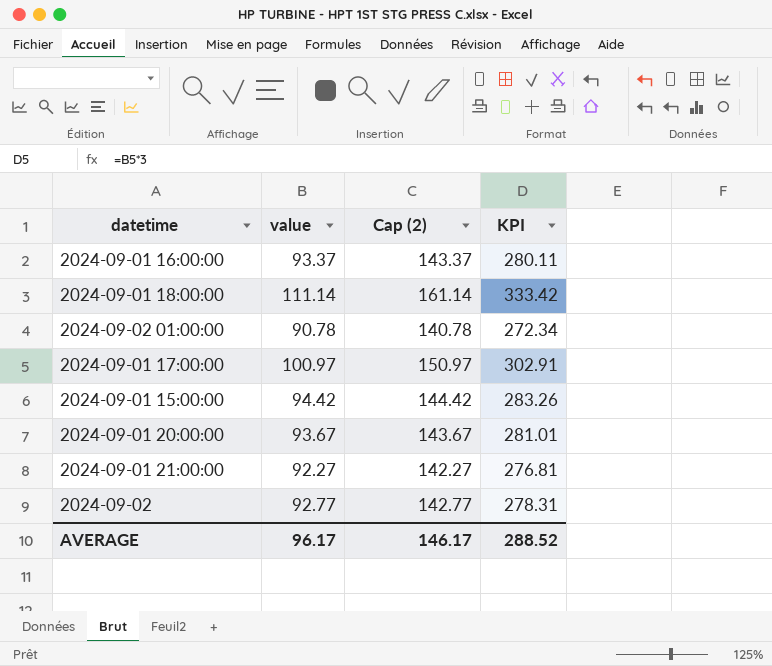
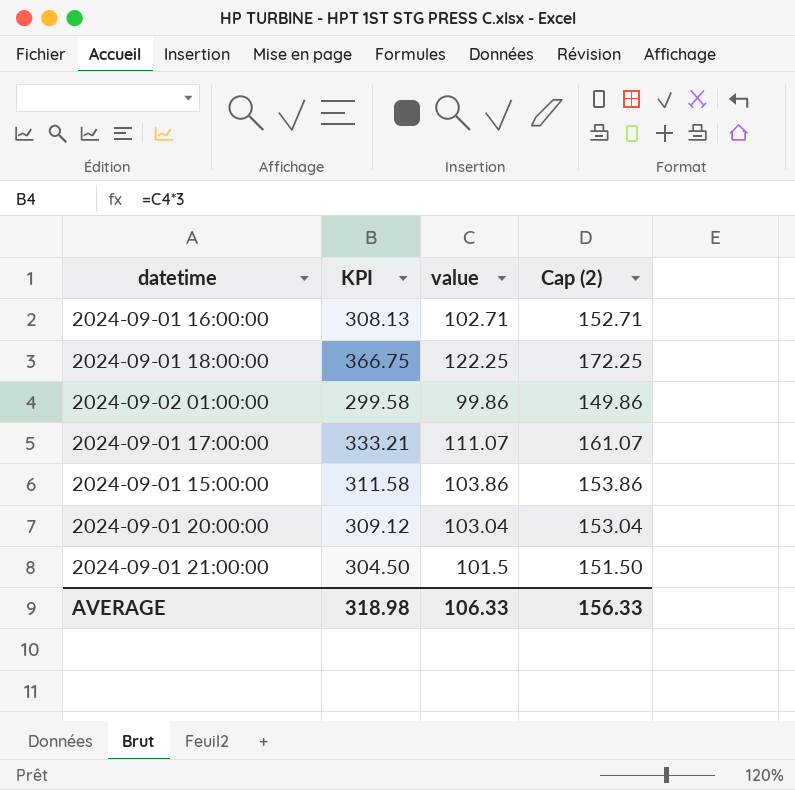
column KPI | position: 4 -> 2
row 2024-09-02: 92.77 | 142.77 | 278.31 -> none
2024-09-01 16:00:00 | KPI: 280.11 -> 308.13
2024-09-01 16:00:00 | value: 93.37 -> 102.71
2024-09-01 16:00:00 | Cap (2): 143.37 -> 152.71
2024-09-01 18:00:00 | KPI: 333.42 -> 366.75
2024-09-01 18:00:00 | value: 111.14 -> 122.25
2024-09-01 18:00:00 | Cap (2): 161.14 -> 172.25
2024-09-02 01:00:00 | KPI: 272.34 -> 299.58
2024-09-02 01:00:00 | value: 90.78 -> 99.86
2024-09-02 01:00:00 | Cap (2): 140.78 -> 149.86
2024-09-01 17:00:00 | KPI: 302.91 -> 333.21
2024-09-01 17:00:00 | value: 100.97 -> 111.07
2024-09-01 17:00:00 | Cap (2): 150.97 -> 161.07
2024-09-01 15:00:00 | KPI: 283.26 -> 311.58
2024-09-01 15:00:00 | value: 94.42 -> 103.86
2024-09-01 15:00:00 | Cap (2): 144.42 -> 153.86
2024-09-01 20:00:00 | KPI: 281.01 -> 309.12
2024-09-01 20:00:00 | value: 93.67 -> 103.04
2024-09-01 20:00:00 | Cap (2): 143.67 -> 153.04
2024-09-01 21:00:00 | KPI: 276.81 -> 304.50
2024-09-01 21:00:00 | value: 92.27 -> 101.5
2024-09-01 21:00:00 | Cap (2): 142.27 -> 151.50
AVERAGE | KPI: 288.52 -> 318.98
AVERAGE | value: 96.17 -> 106.33
AVERAGE | Cap (2): 146.17 -> 156.33

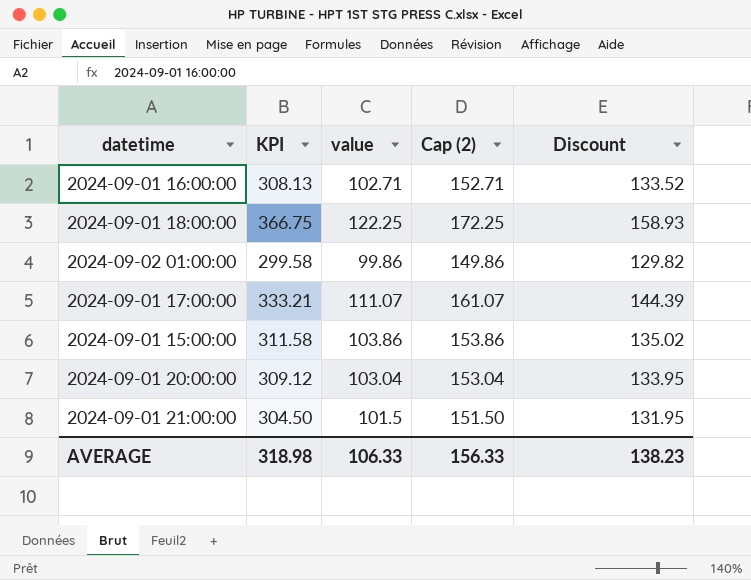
column Discount | formula: none -> [value] * 1.3

